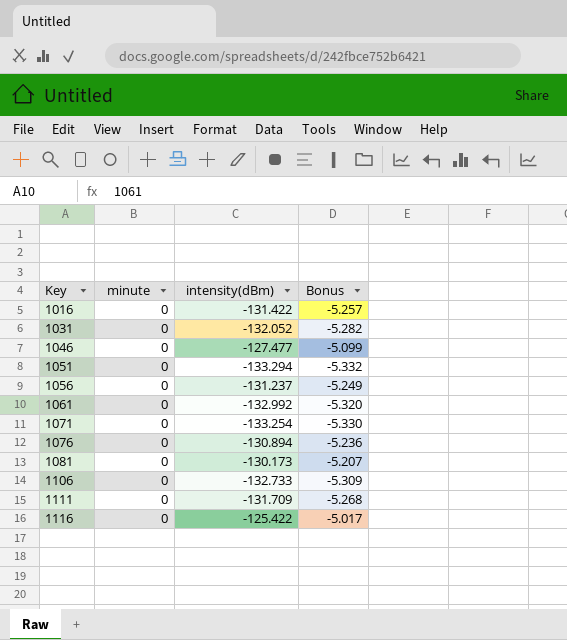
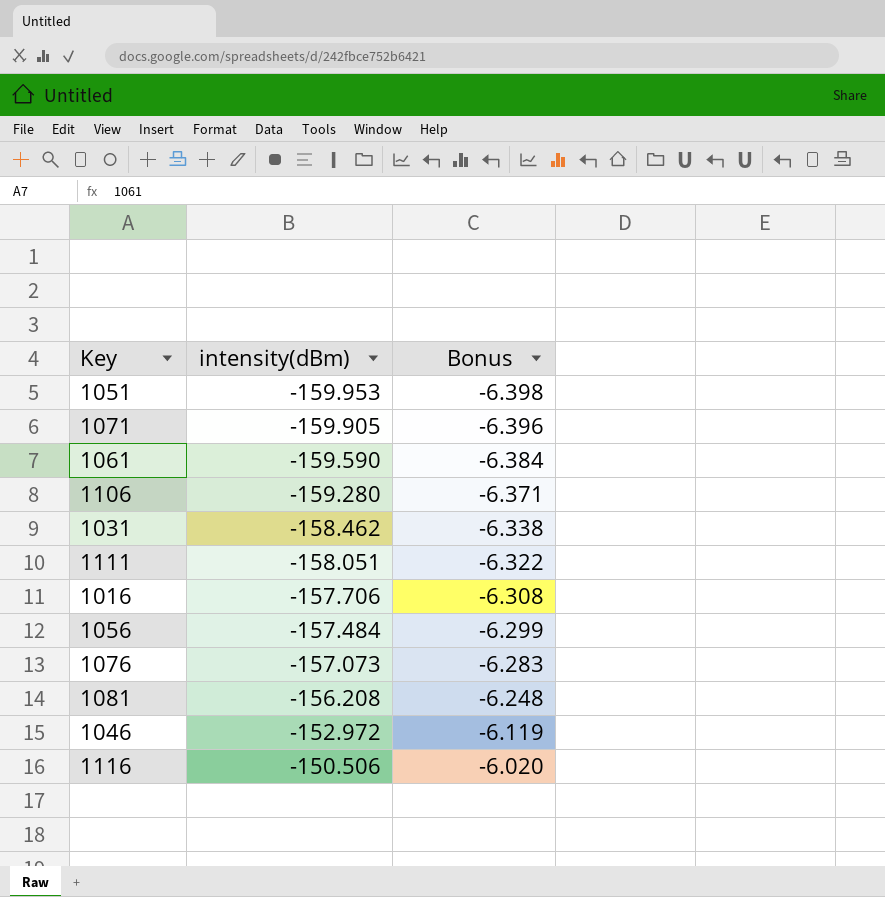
row order: Key ascending -> intensity(dBm) ascending
column minute | position: 2 -> none
1051 | intensity(dBm): -133.294 -> -159.953
1051 | Bonus: -5.332 -> -6.398
1071 | intensity(dBm): -133.254 -> -159.905
1071 | Bonus: -5.330 -> -6.396
1061 | intensity(dBm): -132.992 -> -159.590
1061 | Bonus: -5.320 -> -6.384
1106 | intensity(dBm): -132.733 -> -159.280
1106 | Bonus: -5.309 -> -6.371
1031 | intensity(dBm): -132.052 -> -158.462
1031 | Bonus: -5.282 -> -6.338
1111 | intensity(dBm): -131.709 -> -158.051
1111 | Bonus: -5.268 -> -6.322
1016 | intensity(dBm): -131.422 -> -157.706
1016 | Bonus: -5.257 -> -6.308
1056 | intensity(dBm): -131.237 -> -157.484
1056 | Bonus: -5.249 -> -6.299
1076 | intensity(dBm): -130.894 -> -157.073
1076 | Bonus: -5.236 -> -6.283
1081 | intensity(dBm): -130.173 -> -156.208
1081 | Bonus: -5.207 -> -6.248
1046 | intensity(dBm): -127.477 -> -152.972
1046 | Bonus: -5.099 -> -6.119
1116 | intensity(dBm): -125.422 -> -150.506
1116 | Bonus: -5.017 -> -6.020

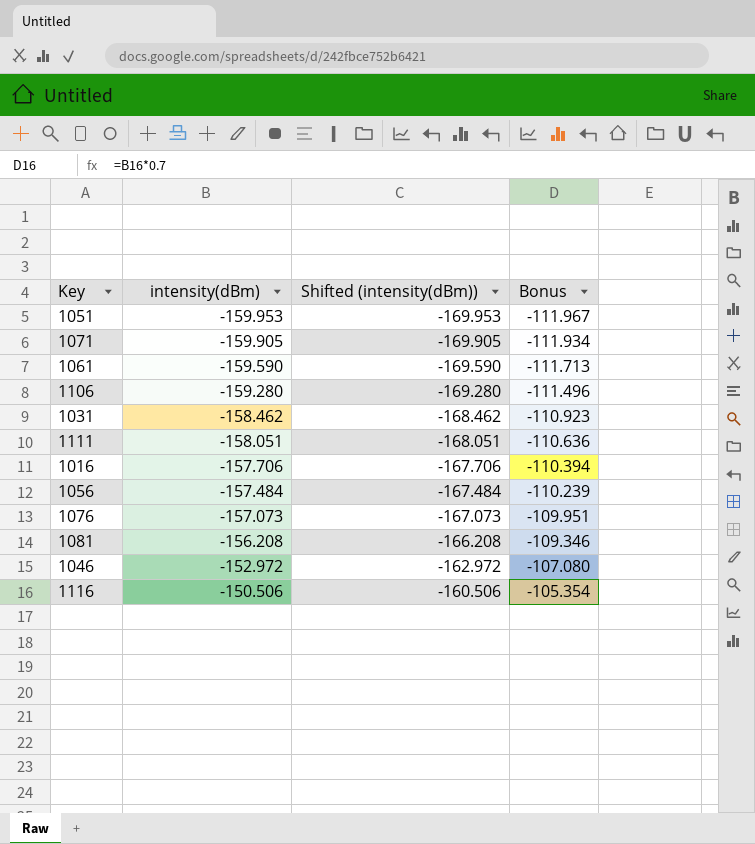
column Shifted (intensity(dBm)) | formula: none -> [intensity(dBm)] - 10
column Bonus | formula: [intensity(dBm)] * 0.04 -> [intensity(dBm)] * 0.7

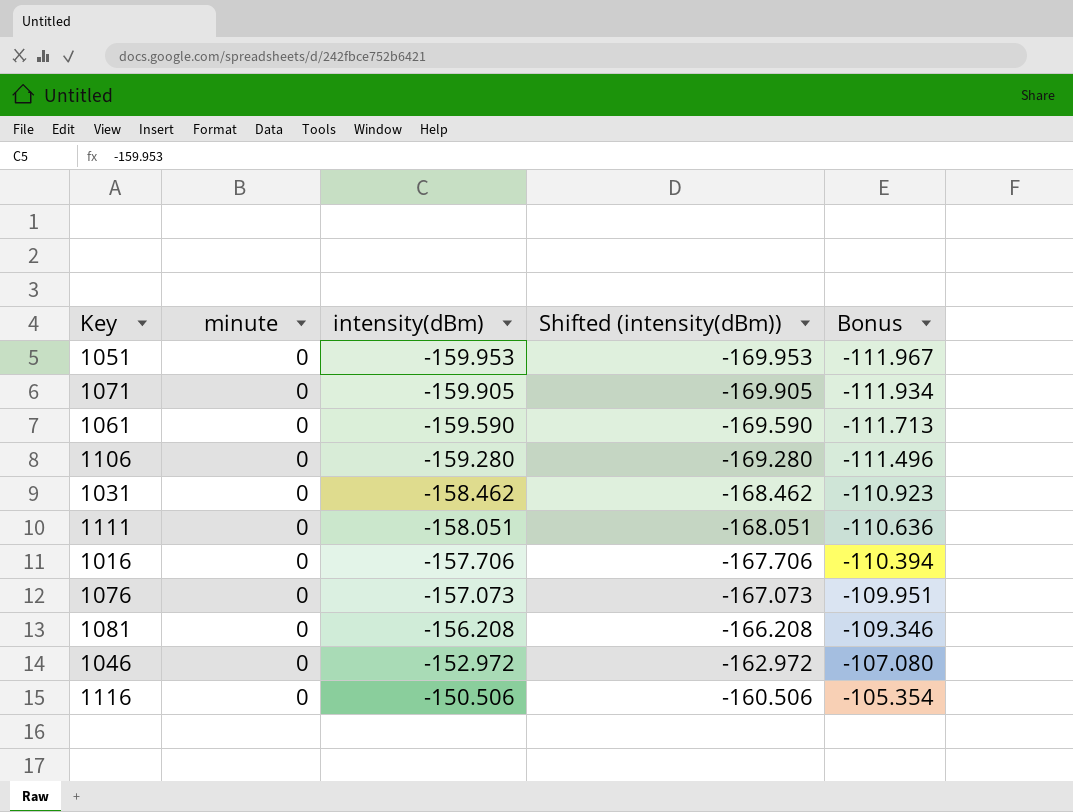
column minute | position: none -> 2
row 1056: -157.484 | -167.484 | -110.239 -> none

